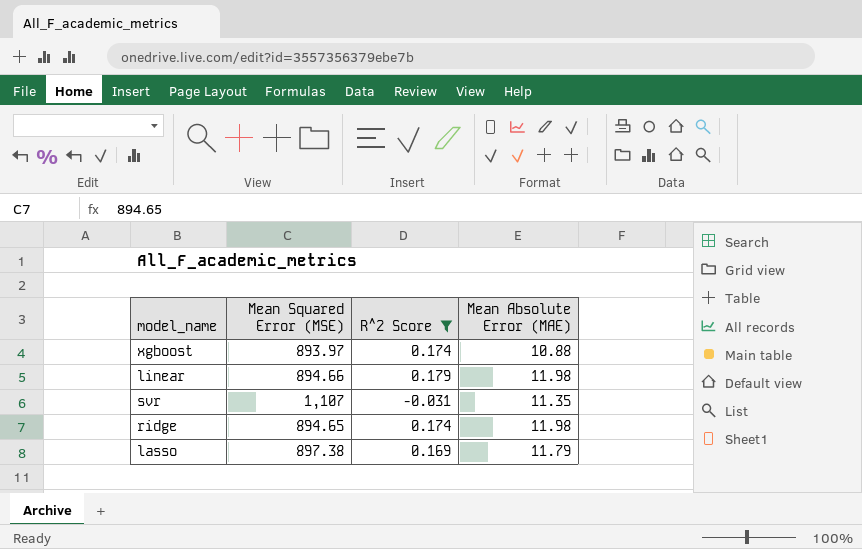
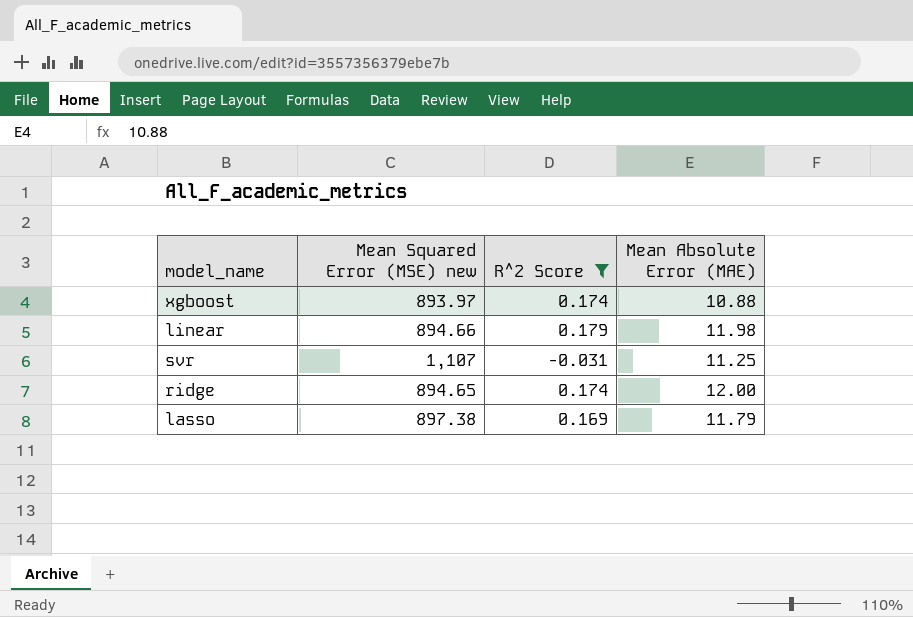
column name: Mean Squared Error (MSE) -> Mean Squared Error (MSE) new
svr | Mean Absolute Error (MAE): 11.35 -> 11.25
ridge | Mean Absolute Error (MAE): 11.98 -> 12.00

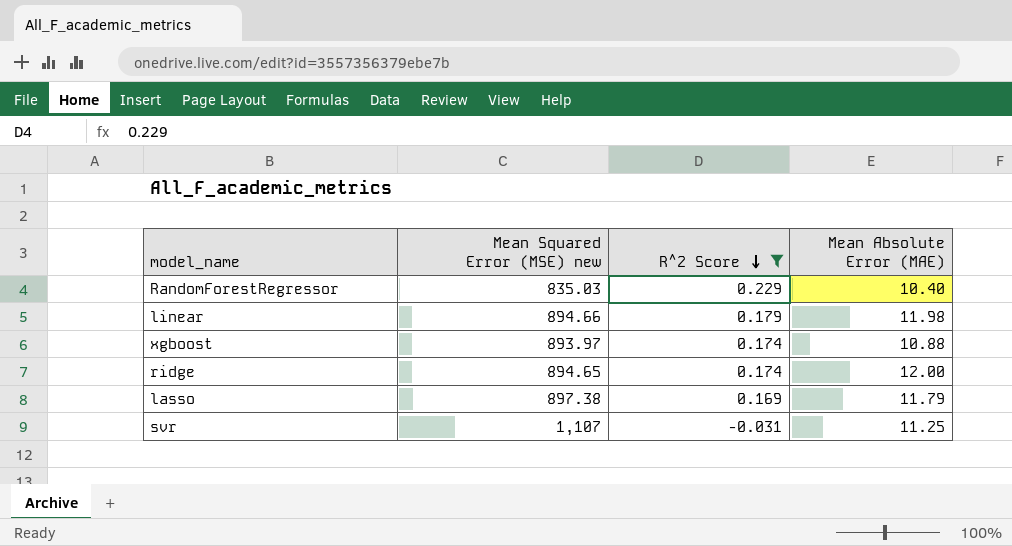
row order: none -> R^2 Score descending
row RandomForestRegressor: none -> 835.03 | 0.229 | 10.40

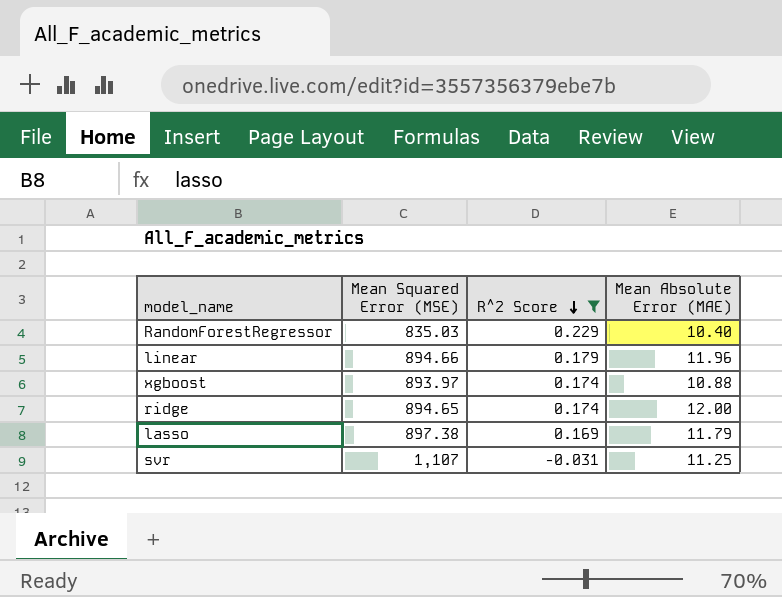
column name: Mean Squared Error (MSE) new -> Mean Squared Error (MSE)
linear | Mean Absolute Error (MAE): 11.98 -> 11.96

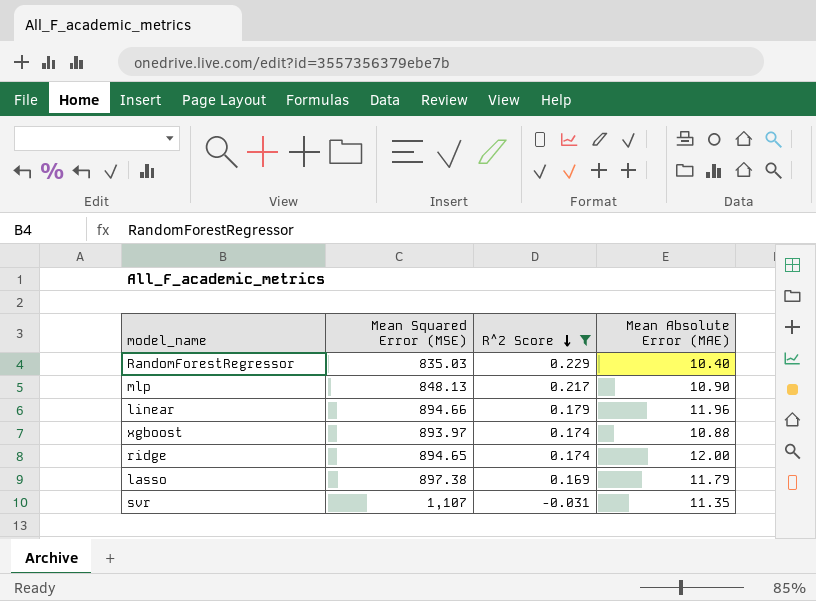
row mlp: none -> 848.13 | 0.217 | 10.90
svr | Mean Absolute Error (MAE): 11.25 -> 11.35

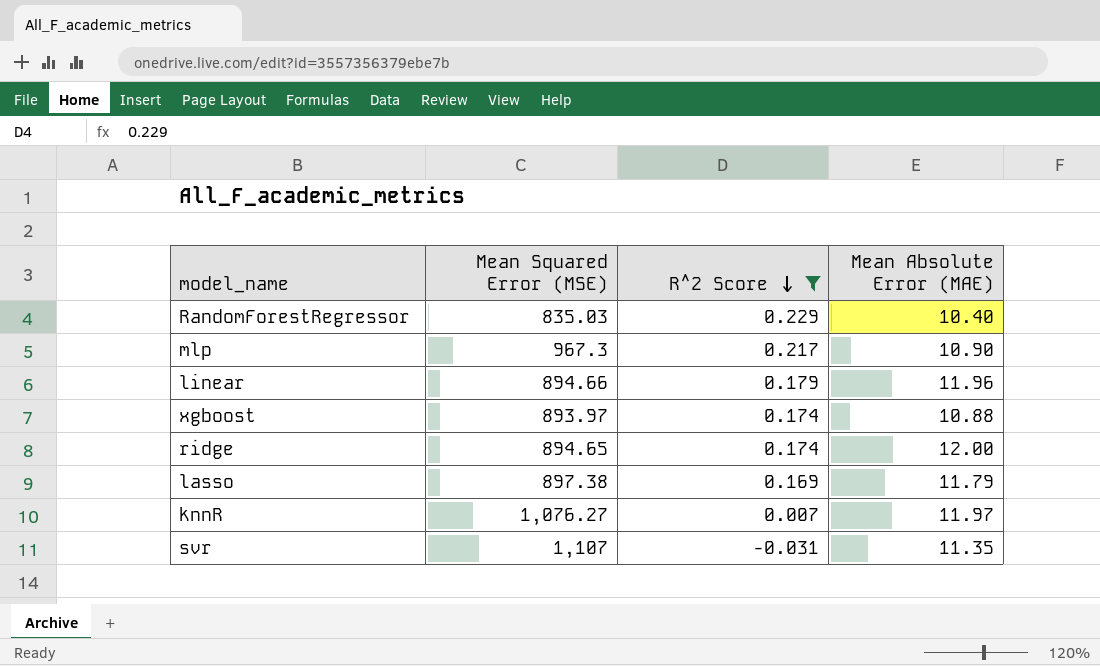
mlp | Mean Squared Error (MSE): 848.13 -> 967.3
row knnR: none -> 1,076.27 | 0.007 | 11.97

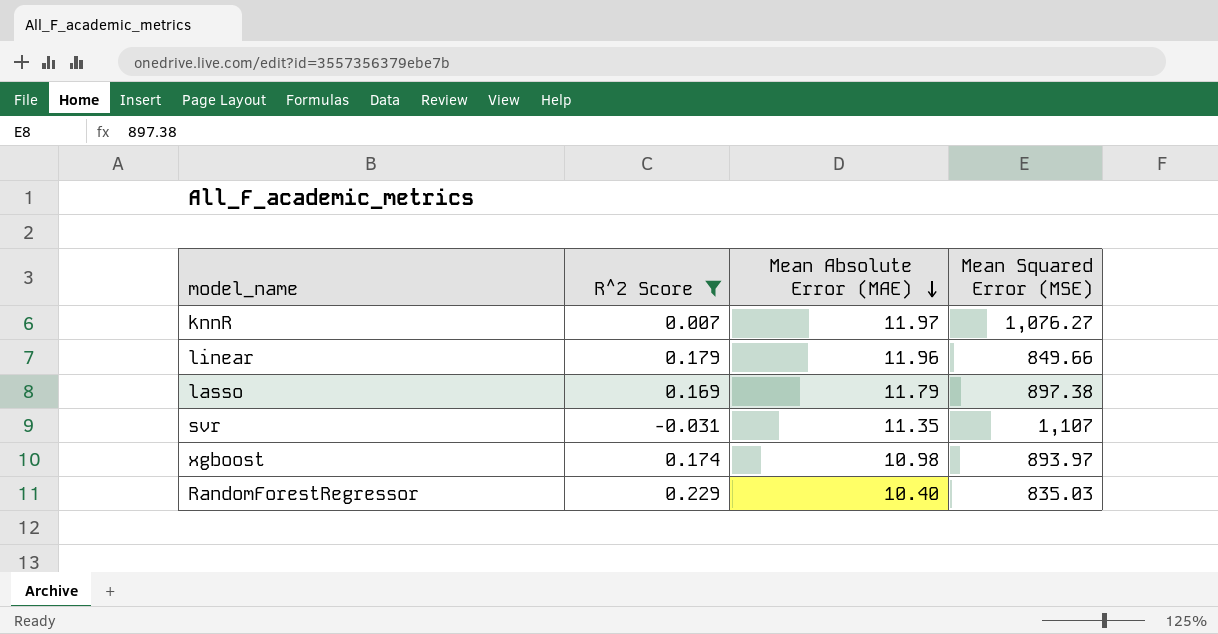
row order: R^2 Score descending -> Mean Absolute Error (MAE) descending
column Mean Squared Error (MSE) | position: 2 -> 4
row mlp: 967.3 | 0.217 | 10.90 -> none
row ridge: 894.65 | 0.174 | 12.00 -> none
linear | Mean Squared Error (MSE): 894.66 -> 849.66
xgboost | Mean Absolute Error (MAE): 10.88 -> 10.98

